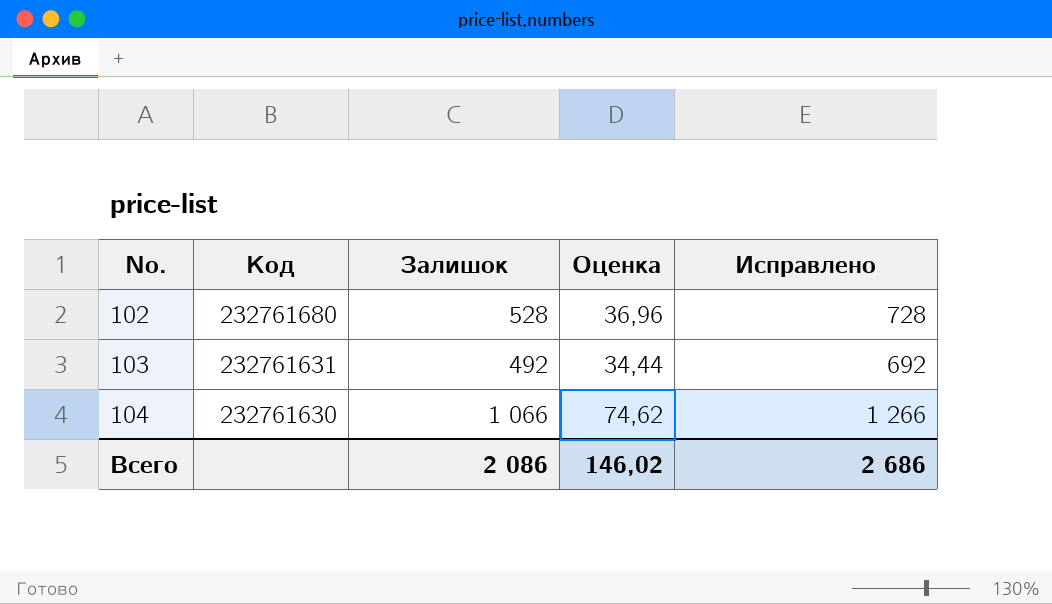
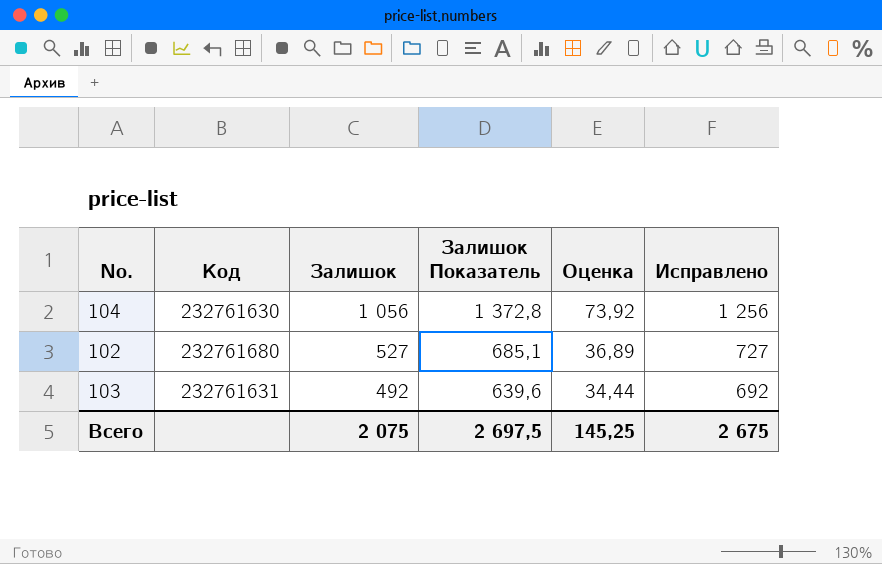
row order: No. ascending -> Залишок descending
column Залишок Показатель | formula: none -> [Залишок] * 1,3
104 | Залишок: 1 066 -> 1 056
104 | Оценка: 74,62 -> 73,92
104 | Исправлено: 1 266 -> 1 256
102 | Залишок: 528 -> 527
102 | Оценка: 36,96 -> 36,89
102 | Исправлено: 728 -> 727
Всего | Залишок: 2 086 -> 2 075
Всего | Оценка: 146,02 -> 145,25
Всего | Исправлено: 2 686 -> 2 675

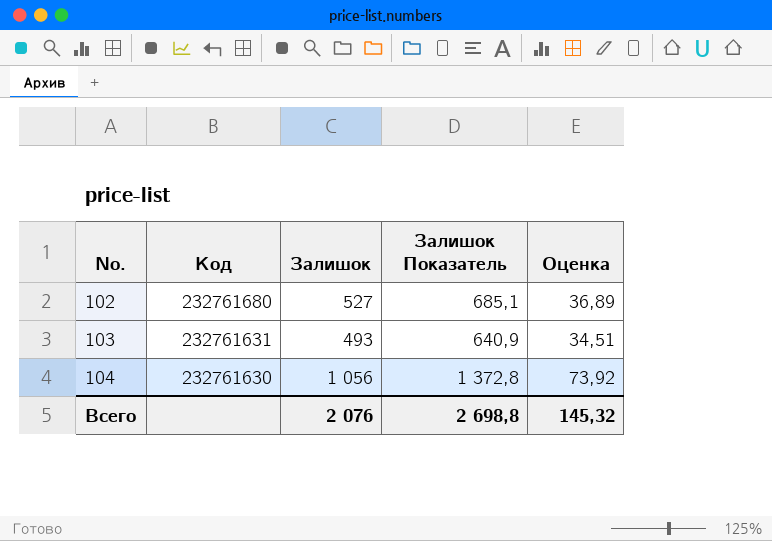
row order: Залишок descending -> No. ascending
column Исправлено | formula: [Залишок] + 200 -> none
103 | Залишок: 492 -> 493
103 | Залишок Показатель: 639,6 -> 640,9
103 | Оценка: 34,44 -> 34,51
Всего | Залишок: 2 075 -> 2 076
Всего | Залишок Показатель: 2 697,5 -> 2 698,8
Всего | Оценка: 145,25 -> 145,32

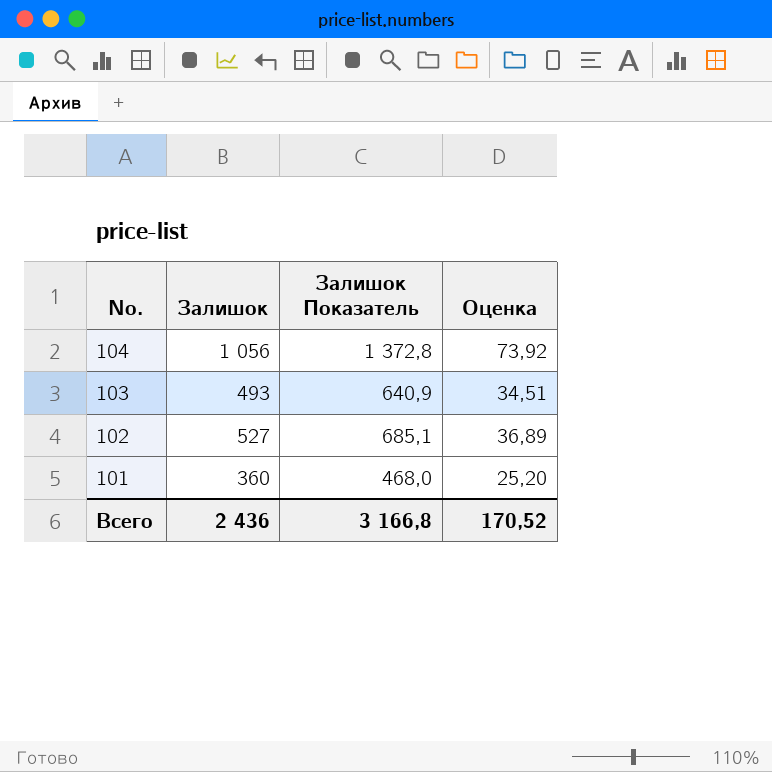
row order: No. ascending -> No. descending
column Код | position: 2 -> none
row 101: none -> 360 | 468,0 | 25,20
Всего | Залишок: 2 076 -> 2 436
Всего | Залишок Показатель: 2 698,8 -> 3 166,8
Всего | Оценка: 145,32 -> 170,52

